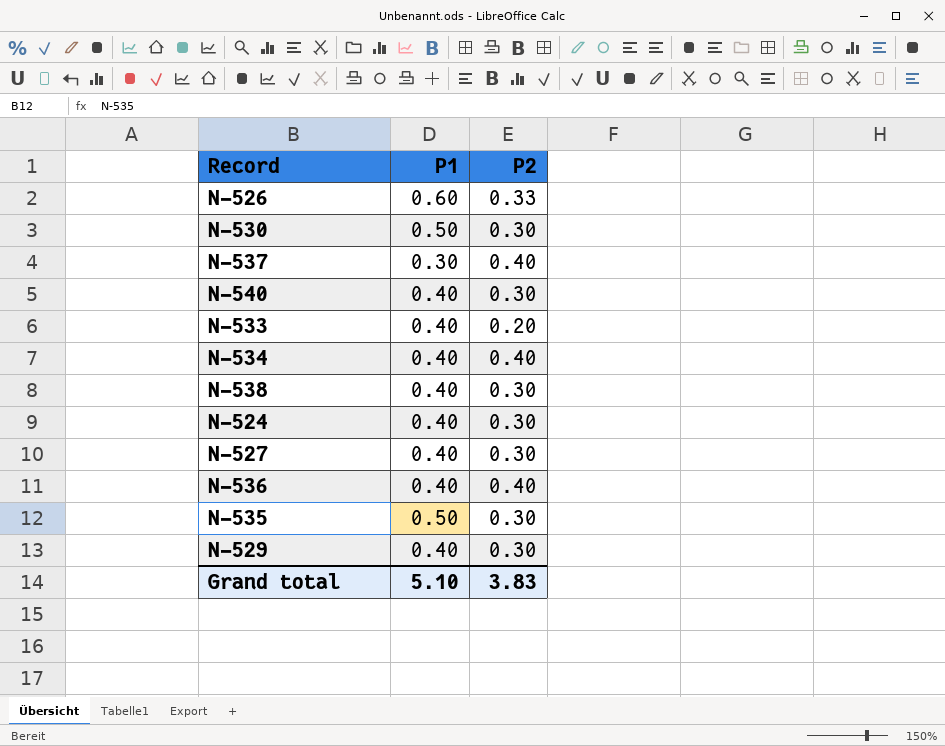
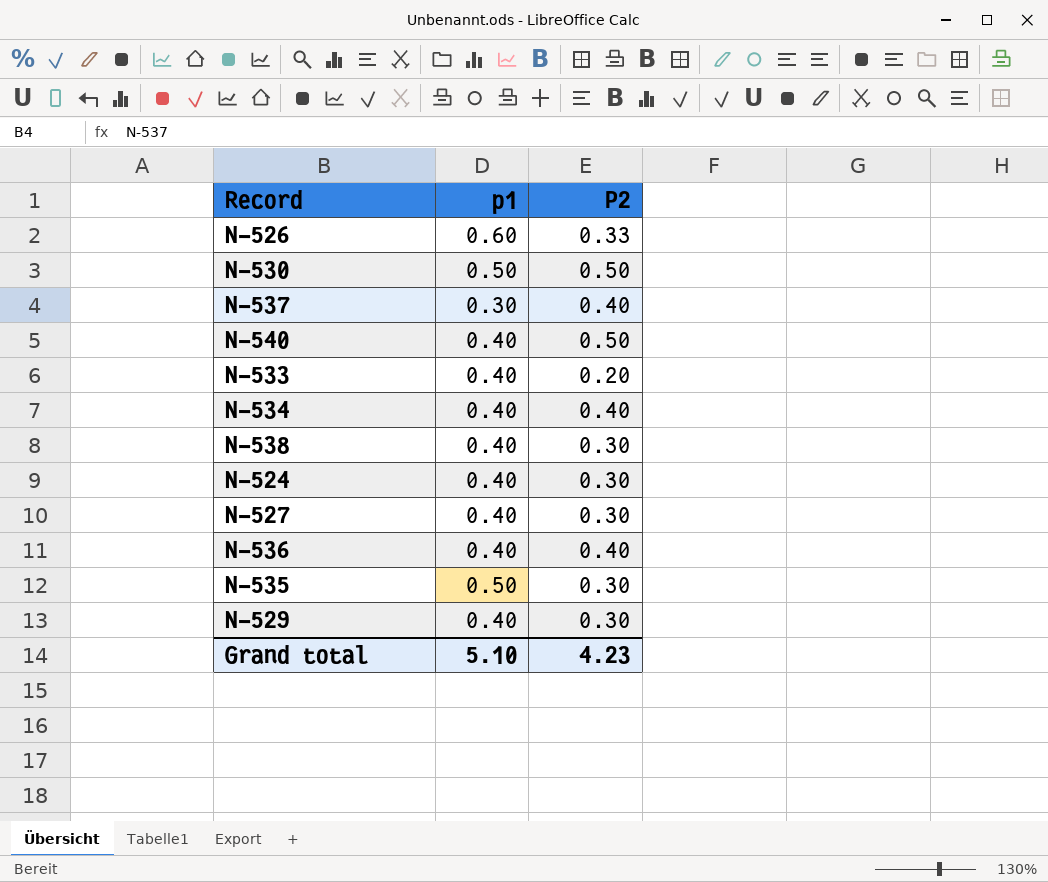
column name: P1 -> p1
N-530 | P2: 0.30 -> 0.50
N-540 | P2: 0.30 -> 0.50
Grand total | P2: 3.83 -> 4.23

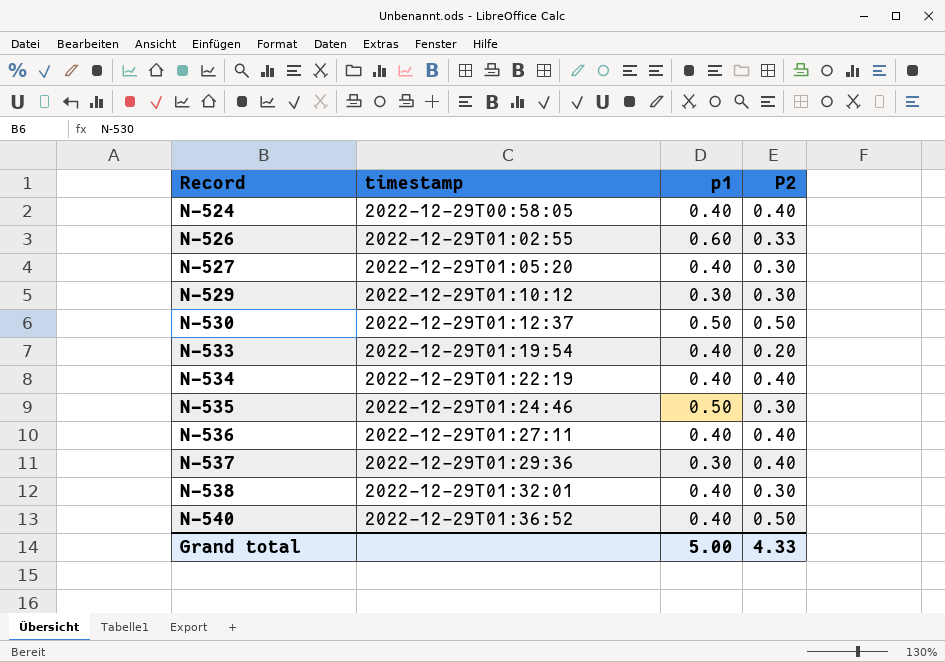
row order: none -> Record ascending
column timestamp | position: none -> 2
N-524 | P2: 0.30 -> 0.40
N-529 | p1: 0.40 -> 0.30
Grand total | p1: 5.10 -> 5.00
Grand total | P2: 4.23 -> 4.33

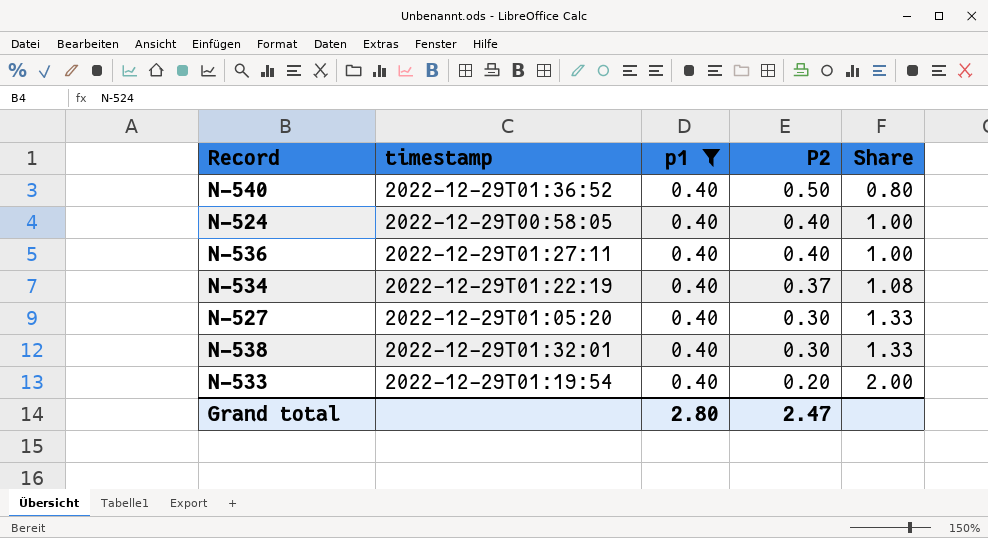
filter: none -> p1 = 0.40
row order: Record ascending -> P2 descending
column Share | formula: none -> [p1] / [P2]
N-534 | P2: 0.40 -> 0.37
Grand total | p1: 5.00 -> 2.80
Grand total | P2: 4.33 -> 2.47

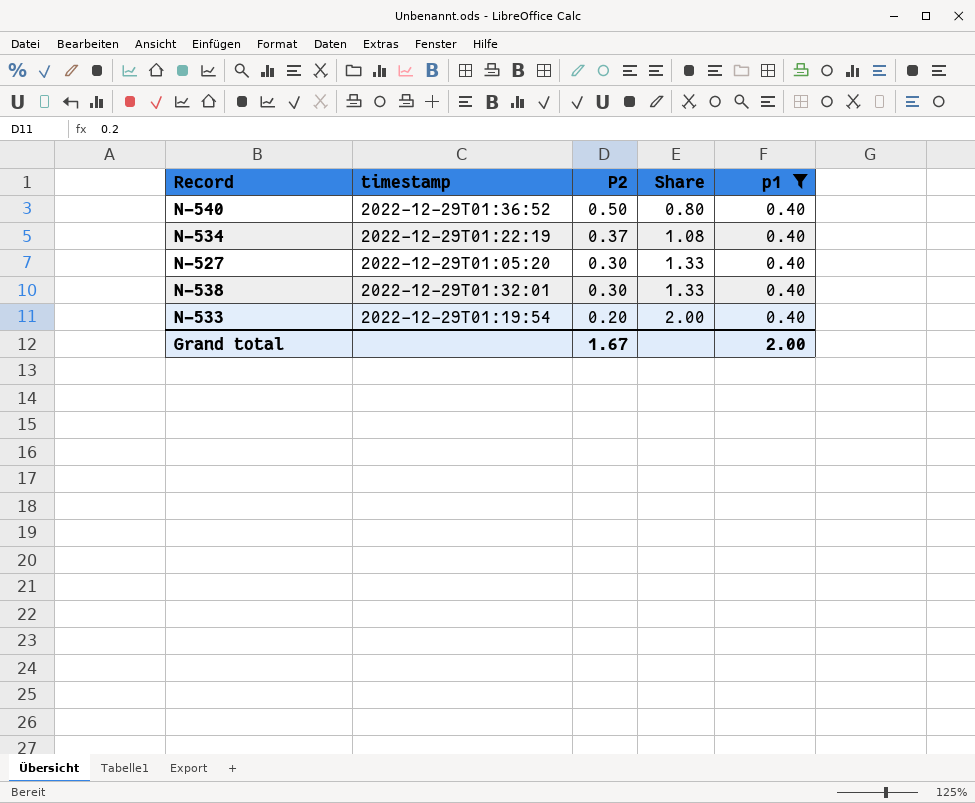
column p1 | position: 3 -> 5
row N-524: 2022-12-29T00:58:05 | 0.40 | 0.40 | 1.00 -> none
row N-536: 2022-12-29T01:27:11 | 0.40 | 0.40 | 1.00 -> none
Grand total | P2: 2.47 -> 1.67
Grand total | p1: 2.80 -> 2.00

